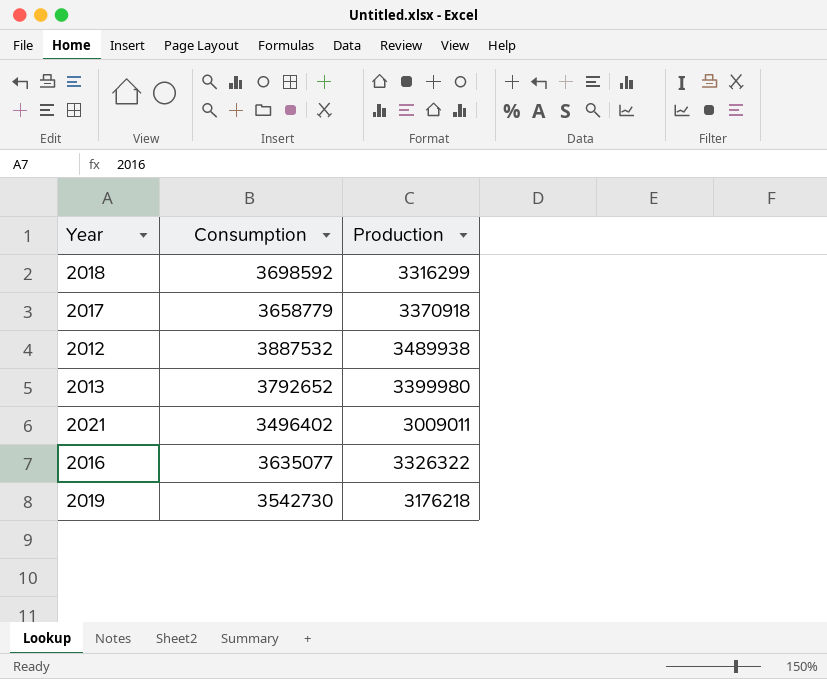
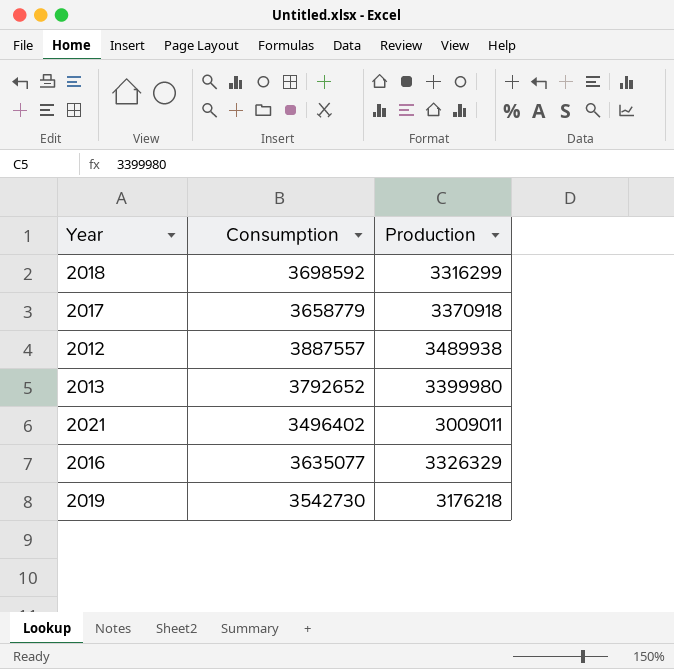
2012 | Consumption: 3887532 -> 3887557
2016 | Production: 3326322 -> 3326329

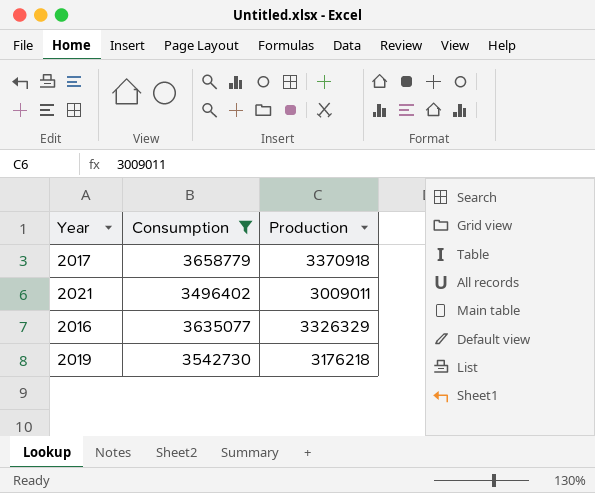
filter: none -> Consumption <= 3658779

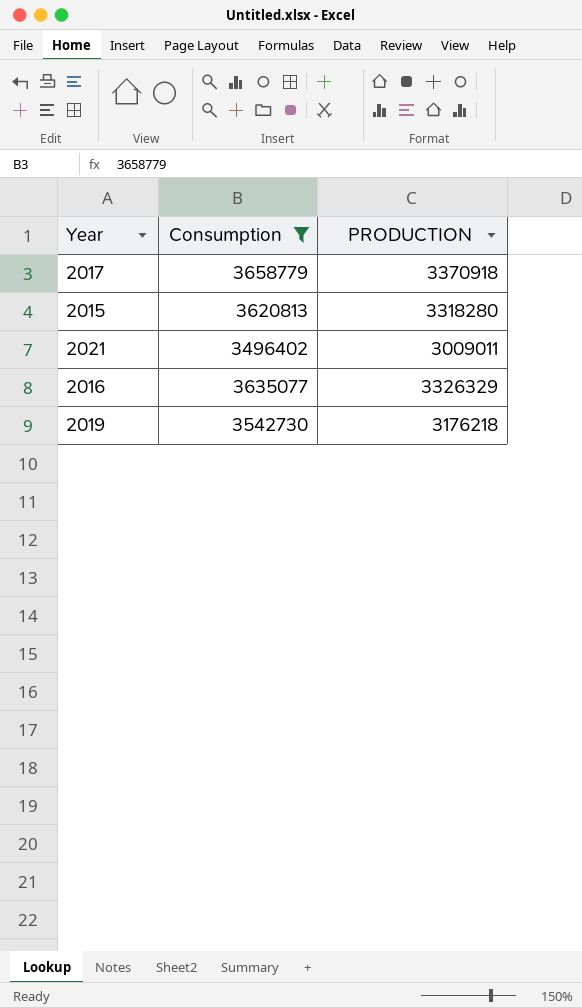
column name: Production -> PRODUCTION
row 2015: none -> 3620813 | 3318280

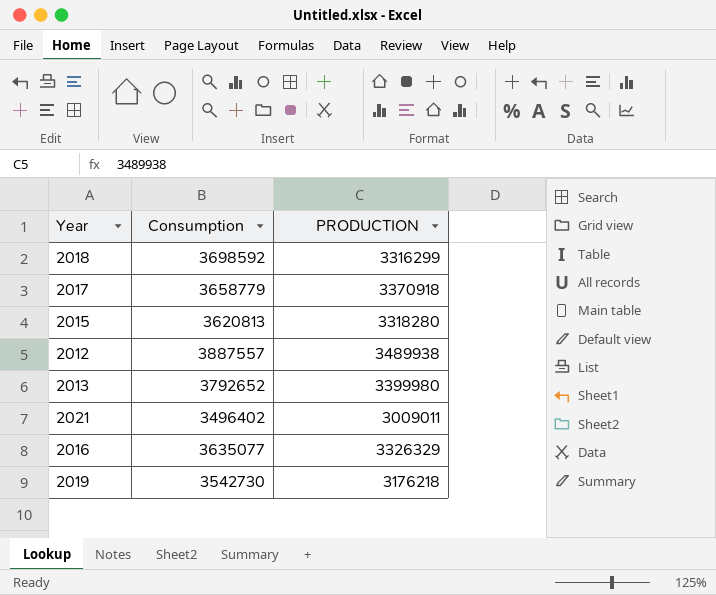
filter: Consumption <= 3658779 -> none

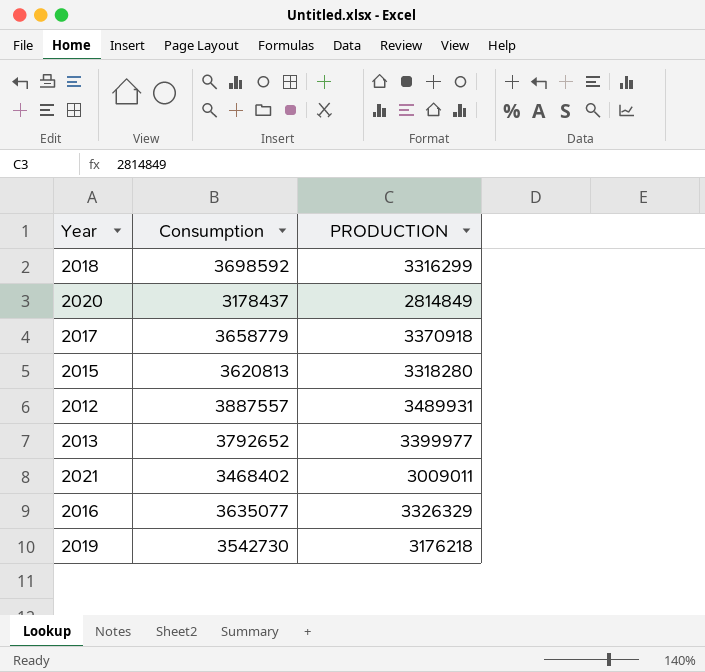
row 2020: none -> 3178437 | 2814849
2012 | PRODUCTION: 3489938 -> 3489931
2013 | PRODUCTION: 3399980 -> 3399977
2021 | Consumption: 3496402 -> 3468402

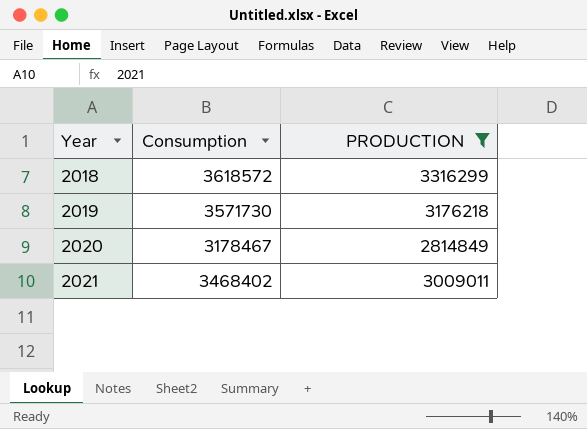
filter: none -> PRODUCTION <= 3316299
row order: none -> Year ascending
2018 | Consumption: 3698592 -> 3618572
2019 | Consumption: 3542730 -> 3571730
2020 | Consumption: 3178437 -> 3178467

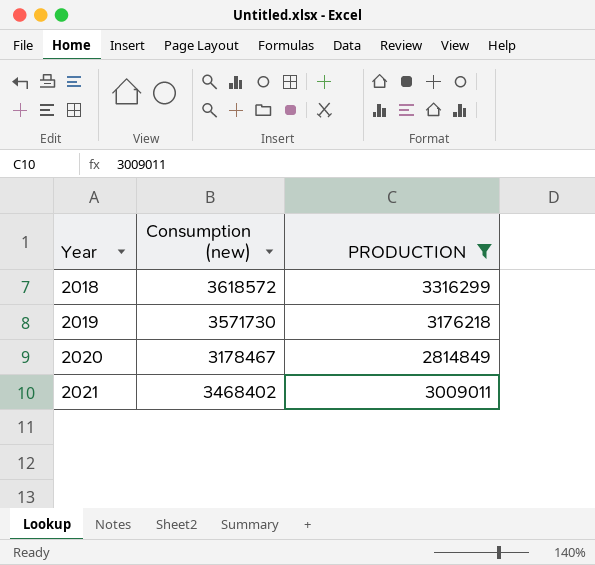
column name: Consumption -> Consumption (new)

